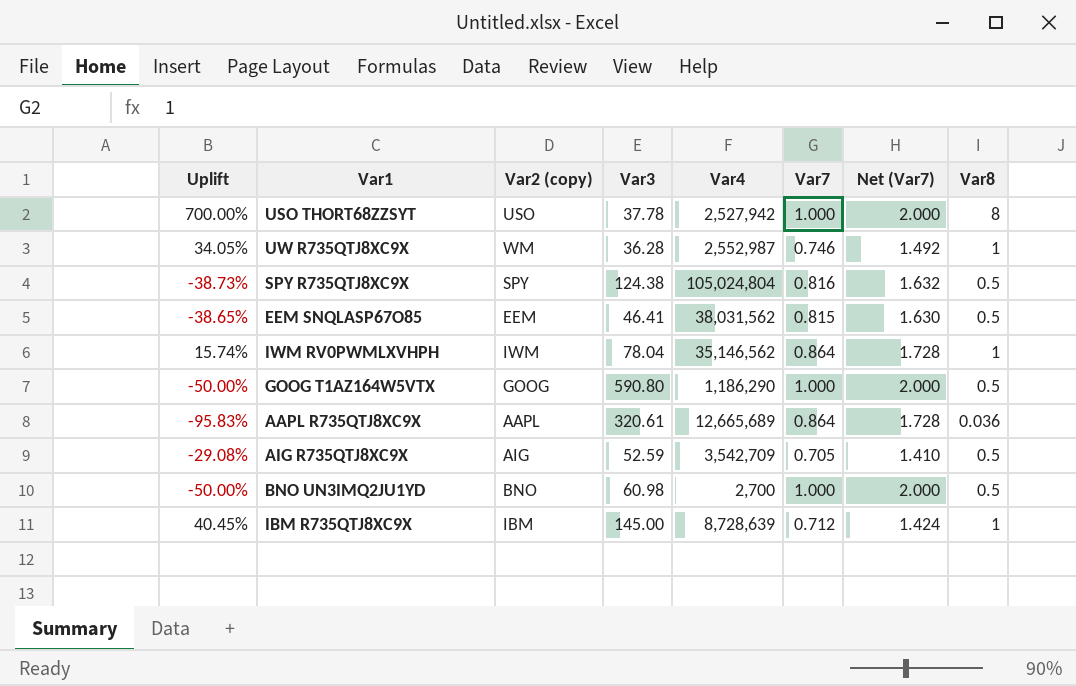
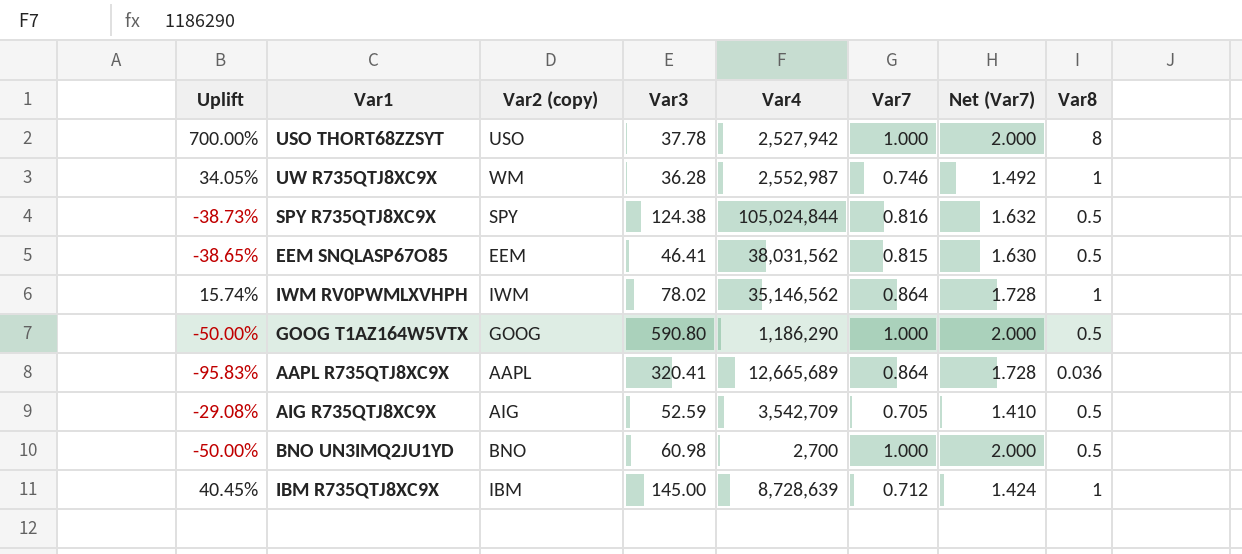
SPY R735QTJ8XC9X | Var4: 105,024,804 -> 105,024,844
IWM RV0PWMLXVHPH | Var3: 78.04 -> 78.02
AAPL R735QTJ8XC9X | Var3: 320.61 -> 320.41

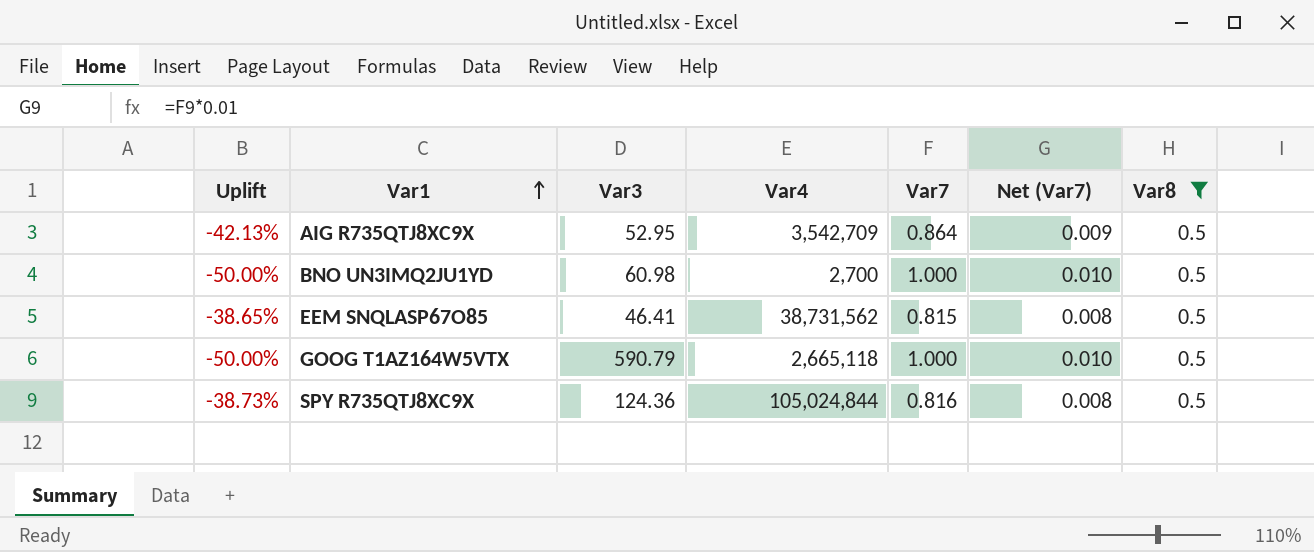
filter: none -> Var8 = 0.5
row order: none -> Var1 ascending
column Var2 (copy) | position: 3 -> none
column Net (Var7) | formula: [Var7] * 2 -> [Var7] * 0.01
AIG R735QTJ8XC9X | Uplift: -29.08% -> -42.13%
AIG R735QTJ8XC9X | Var3: 52.59 -> 52.95
AIG R735QTJ8XC9X | Var7: 0.705 -> 0.864
EEM SNQLASP67O85 | Var4: 38,031,562 -> 38,731,562
GOOG T1AZ164W5VTX | Var3: 590.80 -> 590.79
GOOG T1AZ164W5VTX | Var4: 1,186,290 -> 2,665,118
SPY R735QTJ8XC9X | Var3: 124.38 -> 124.36

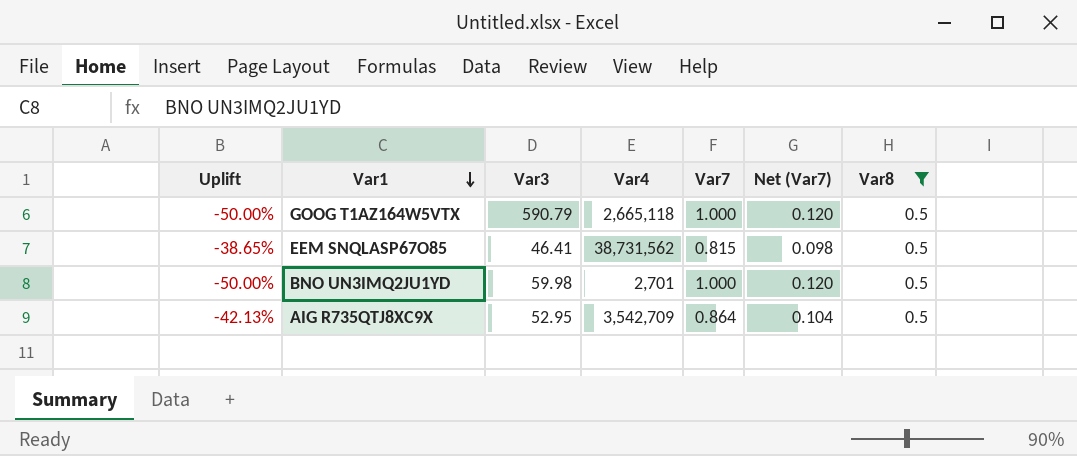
row order: Var1 ascending -> Var1 descending
column Net (Var7) | formula: [Var7] * 0.01 -> [Var7] * 0.12
row SPY R735QTJ8XC9X: -38.73% | 124.36 | 105,024,844 | 0.816 | 0.008 | 0.5 -> none
BNO UN3IMQ2JU1YD | Var3: 60.98 -> 59.98
BNO UN3IMQ2JU1YD | Var4: 2,700 -> 2,701

